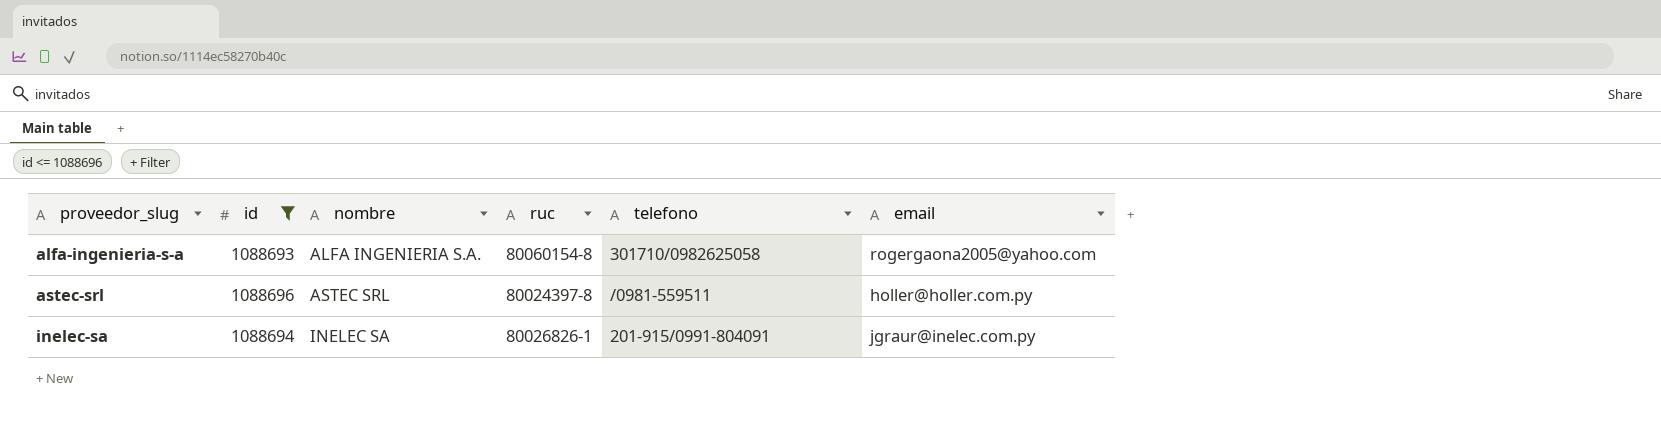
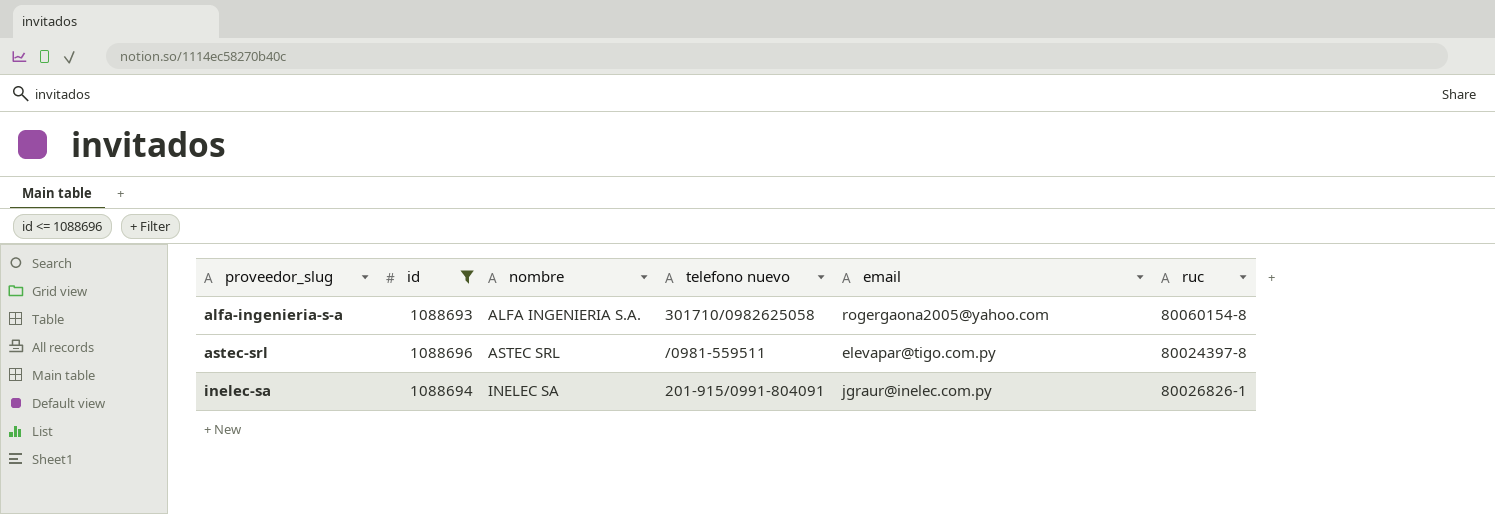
column name: telefono -> telefono nuevo
column ruc | position: 4 -> 6
astec-srl | email: holler@holler.com.py -> elevapar@tigo.com.py

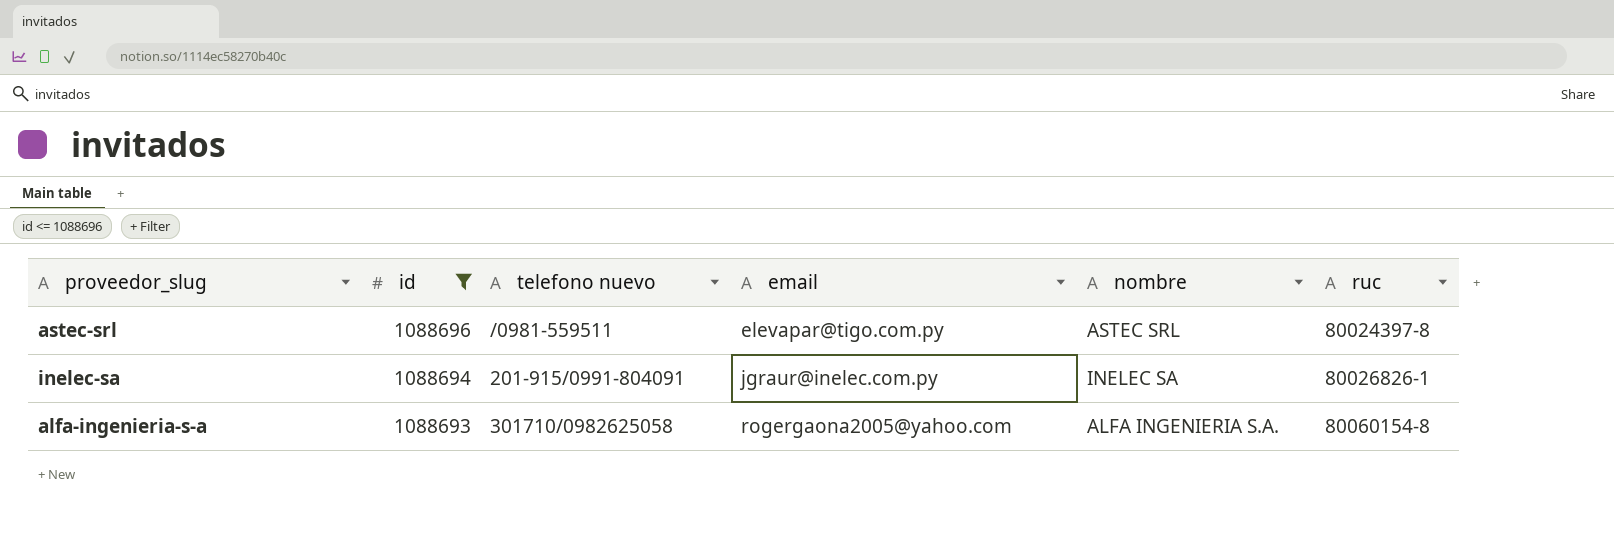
row order: proveedor_slug ascending -> id descending
column nombre | position: 3 -> 5

